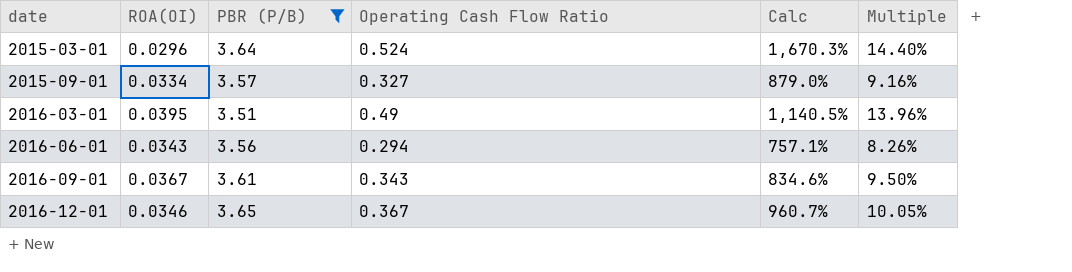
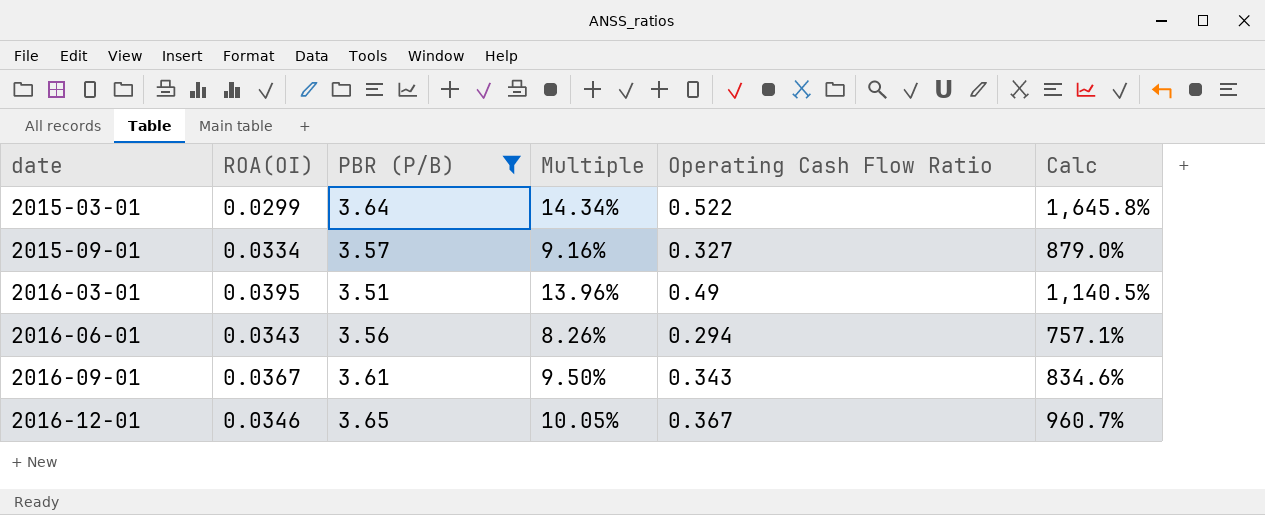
column Multiple | position: 6 -> 4
2015-03-01 | ROA(OI): 0.0296 -> 0.0299
2015-03-01 | Multiple: 14.40% -> 14.34%
2015-03-01 | Operating Cash Flow Ratio: 0.524 -> 0.522
2015-03-01 | Calc: 1,670.3% -> 1,645.8%

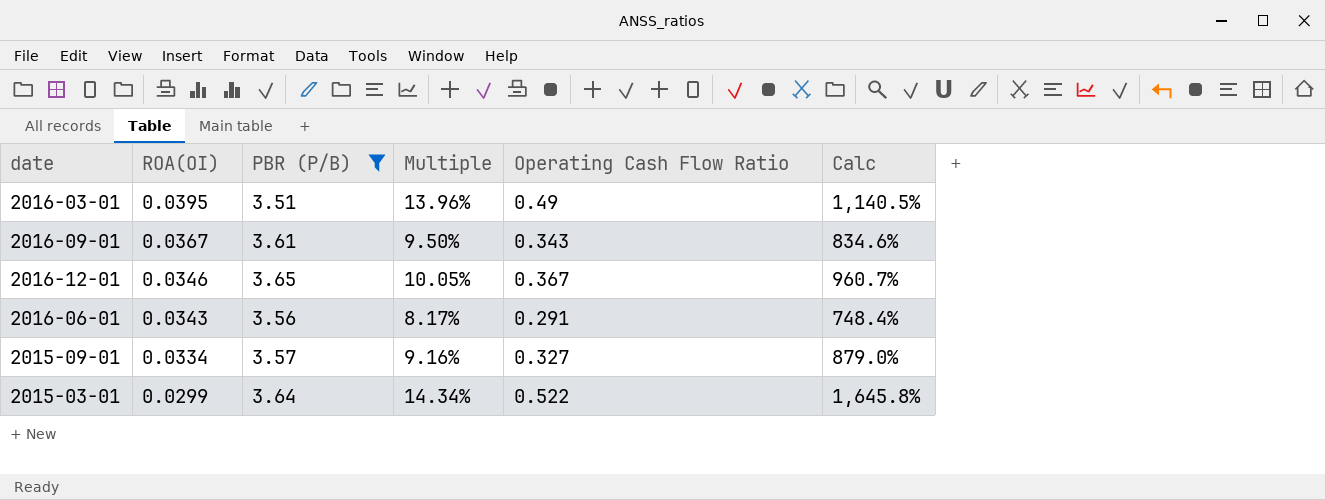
row order: date ascending -> ROA(OI) descending
2016-06-01 | Multiple: 8.26% -> 8.17%
2016-06-01 | Operating Cash Flow Ratio: 0.294 -> 0.291
2016-06-01 | Calc: 757.1% -> 748.4%

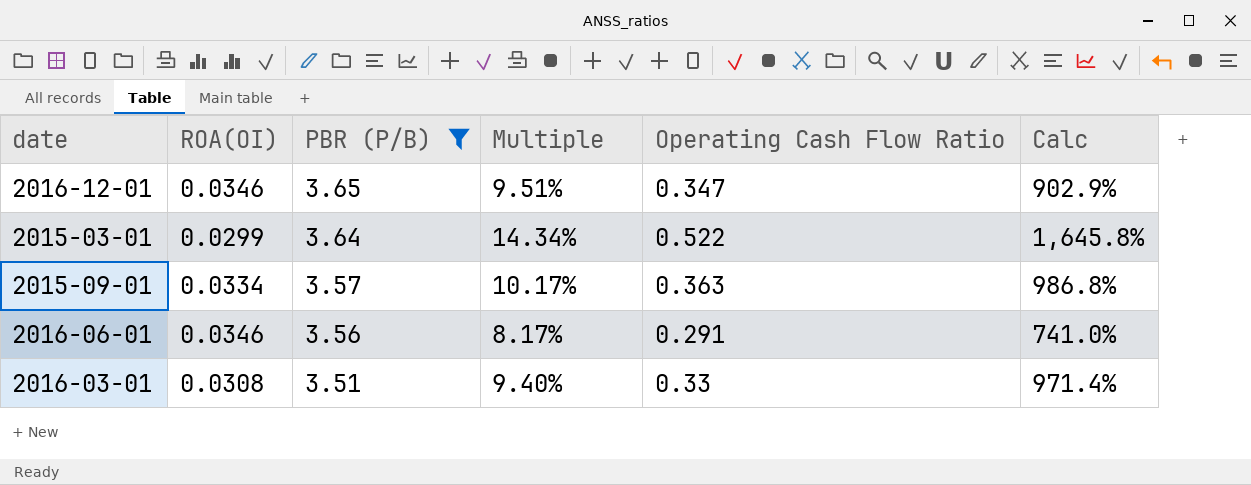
row order: ROA(OI) descending -> PBR (P/B) descending
row 2016-09-01: 0.0367 | 3.61 | 9.50% | 0.343 | 834.6% -> none
2016-12-01 | Multiple: 10.05% -> 9.51%
2016-12-01 | Operating Cash Flow Ratio: 0.367 -> 0.347
2016-12-01 | Calc: 960.7% -> 902.9%
2015-09-01 | Multiple: 9.16% -> 10.17%
2015-09-01 | Operating Cash Flow Ratio: 0.327 -> 0.363
2015-09-01 | Calc: 879.0% -> 986.8%
2016-06-01 | ROA(OI): 0.0343 -> 0.0346
2016-06-01 | Calc: 748.4% -> 741.0%
2016-03-01 | ROA(OI): 0.0395 -> 0.0308
2016-03-01 | Multiple: 13.96% -> 9.40%
2016-03-01 | Operating Cash Flow Ratio: 0.49 -> 0.33
2016-03-01 | Calc: 1,140.5% -> 971.4%

